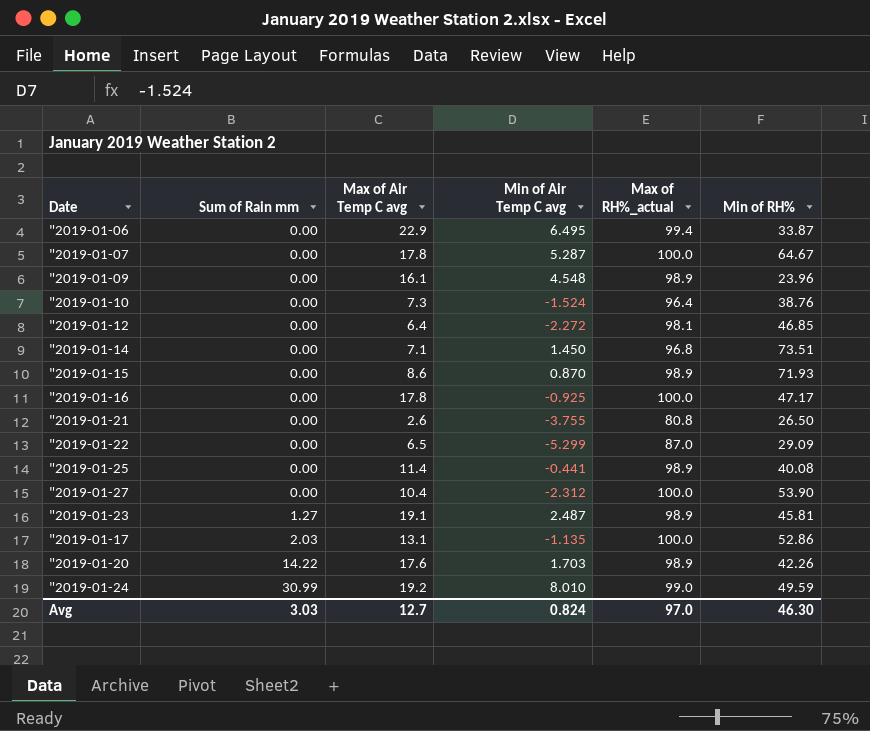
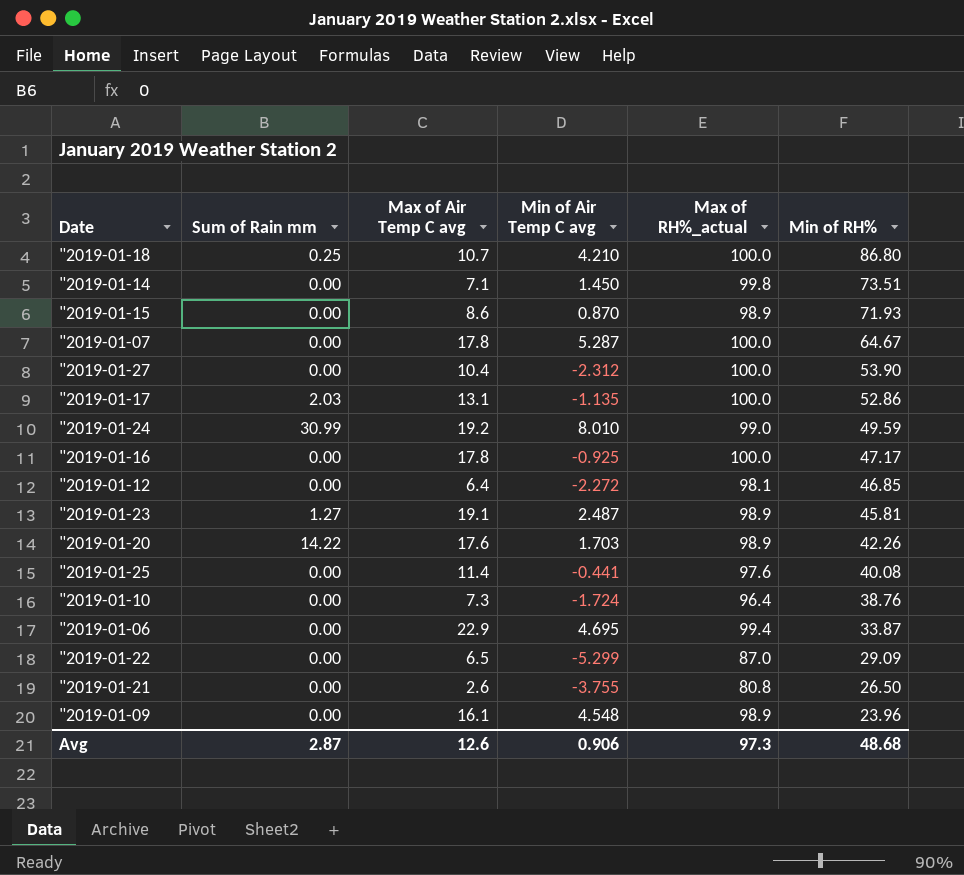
row order: Sum of Rain mm ascending -> Min of RH% descending
row "2019-01-18: none -> 0.25 | 10.7 | 4.210 | 100.0 | 86.80
"2019-01-14 | Max of RH%_actual: 96.8 -> 99.8
"2019-01-25 | Max of RH%_actual: 98.9 -> 97.6
"2019-01-10 | Min of Air Temp C avg: -1.524 -> -1.724
"2019-01-06 | Min of Air Temp C avg: 6.495 -> 4.695
Avg | Sum of Rain mm: 3.03 -> 2.87
Avg | Max of Air Temp C avg: 12.7 -> 12.6
Avg | Min of Air Temp C avg: 0.824 -> 0.906
Avg | Max of RH%_actual: 97.0 -> 97.3
Avg | Min of RH%: 46.30 -> 48.68

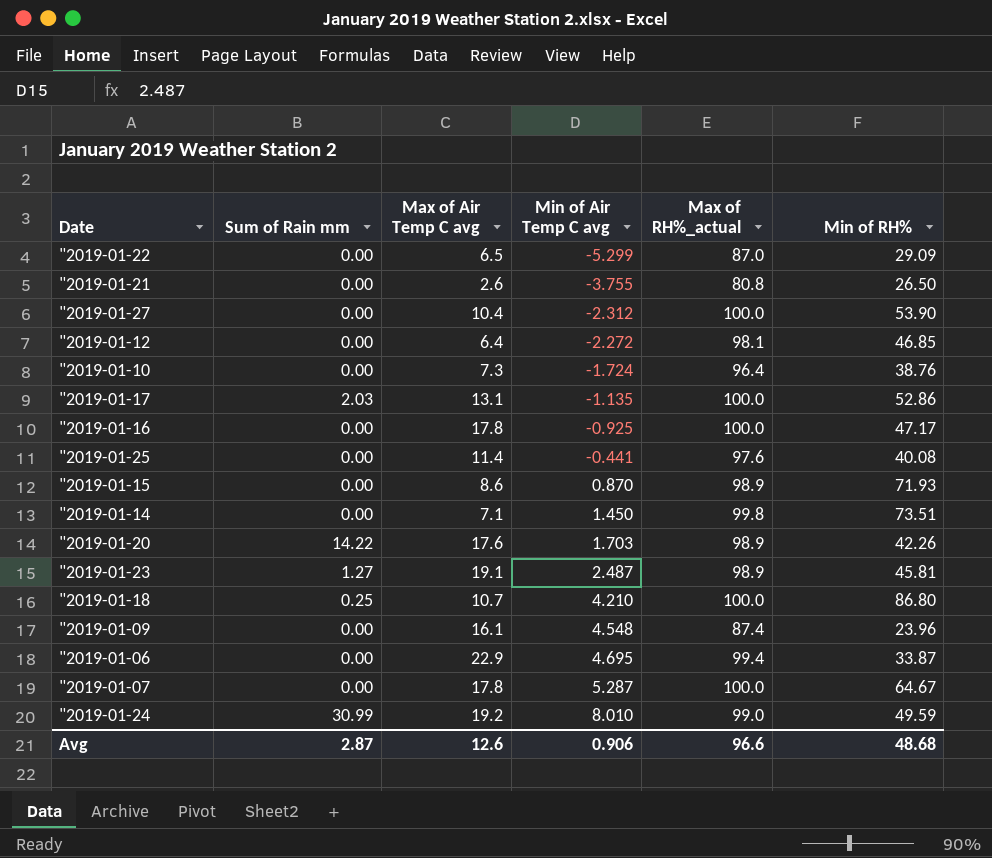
row order: Min of RH% descending -> Min of Air Temp C avg ascending
"2019-01-09 | Max of RH%_actual: 98.9 -> 87.4
Avg | Max of RH%_actual: 97.3 -> 96.6

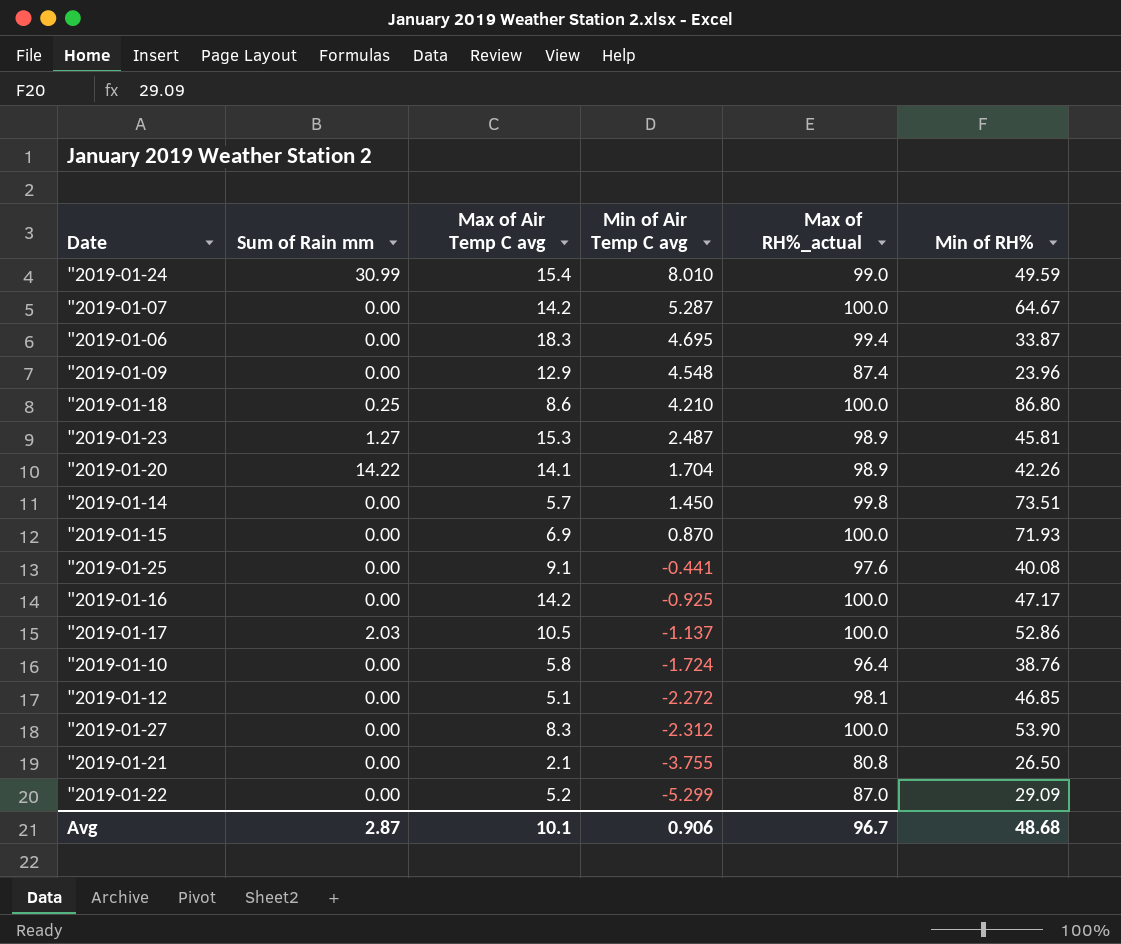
row order: Min of Air Temp C avg ascending -> Min of Air Temp C avg descending
"2019-01-24 | Max of Air Temp C avg: 19.2 -> 15.4
"2019-01-07 | Max of Air Temp C avg: 17.8 -> 14.2
"2019-01-06 | Max of Air Temp C avg: 22.9 -> 18.3
"2019-01-09 | Max of Air Temp C avg: 16.1 -> 12.9
"2019-01-18 | Max of Air Temp C avg: 10.7 -> 8.6
"2019-01-23 | Max of Air Temp C avg: 19.1 -> 15.3
"2019-01-20 | Max of Air Temp C avg: 17.6 -> 14.1
"2019-01-20 | Min of Air Temp C avg: 1.703 -> 1.704
"2019-01-14 | Max of Air Temp C avg: 7.1 -> 5.7
"2019-01-15 | Max of Air Temp C avg: 8.6 -> 6.9
"2019-01-15 | Max of RH%_actual: 98.9 -> 100.0
"2019-01-25 | Max of Air Temp C avg: 11.4 -> 9.1
"2019-01-16 | Max of Air Temp C avg: 17.8 -> 14.2
"2019-01-17 | Max of Air Temp C avg: 13.1 -> 10.5
"2019-01-17 | Min of Air Temp C avg: -1.135 -> -1.137
"2019-01-10 | Max of Air Temp C avg: 7.3 -> 5.8
"2019-01-12 | Max of Air Temp C avg: 6.4 -> 5.1
"2019-01-27 | Max of Air Temp C avg: 10.4 -> 8.3
"2019-01-21 | Max of Air Temp C avg: 2.6 -> 2.1
"2019-01-22 | Max of Air Temp C avg: 6.5 -> 5.2
Avg | Max of Air Temp C avg: 12.6 -> 10.1
Avg | Max of RH%_actual: 96.6 -> 96.7

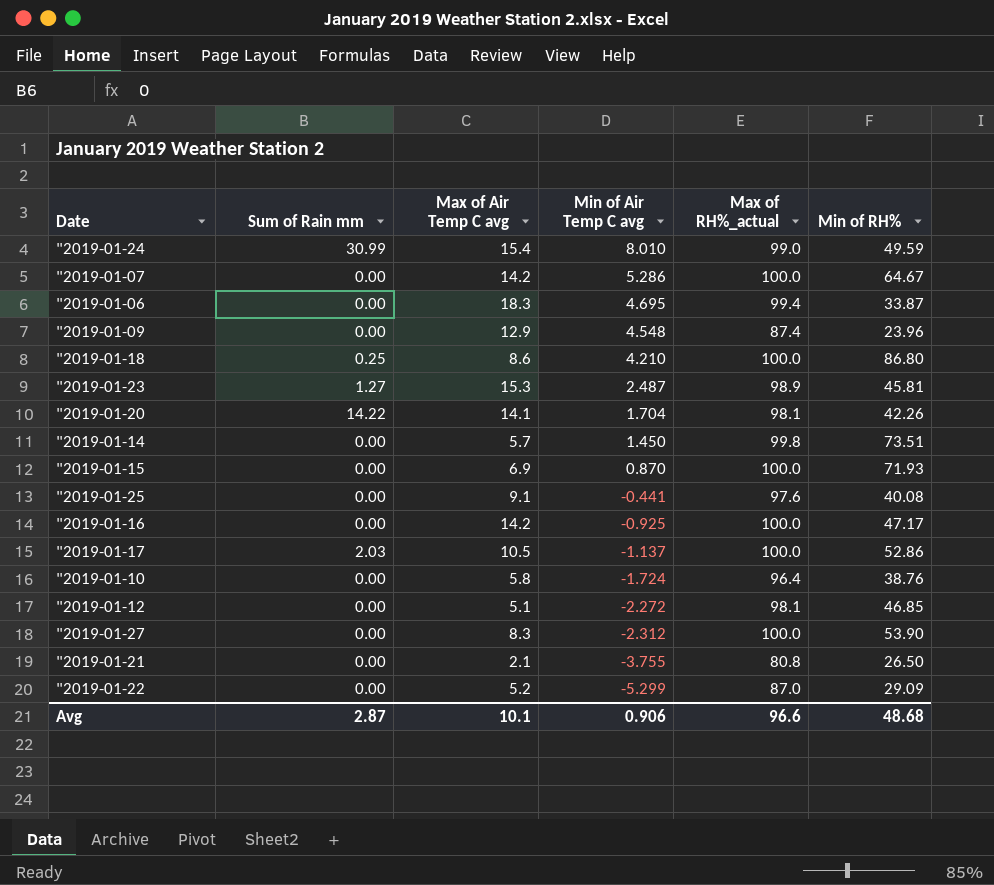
"2019-01-07 | Min of Air Temp C avg: 5.287 -> 5.286
"2019-01-20 | Max of RH%_actual: 98.9 -> 98.1
Avg | Max of RH%_actual: 96.7 -> 96.6

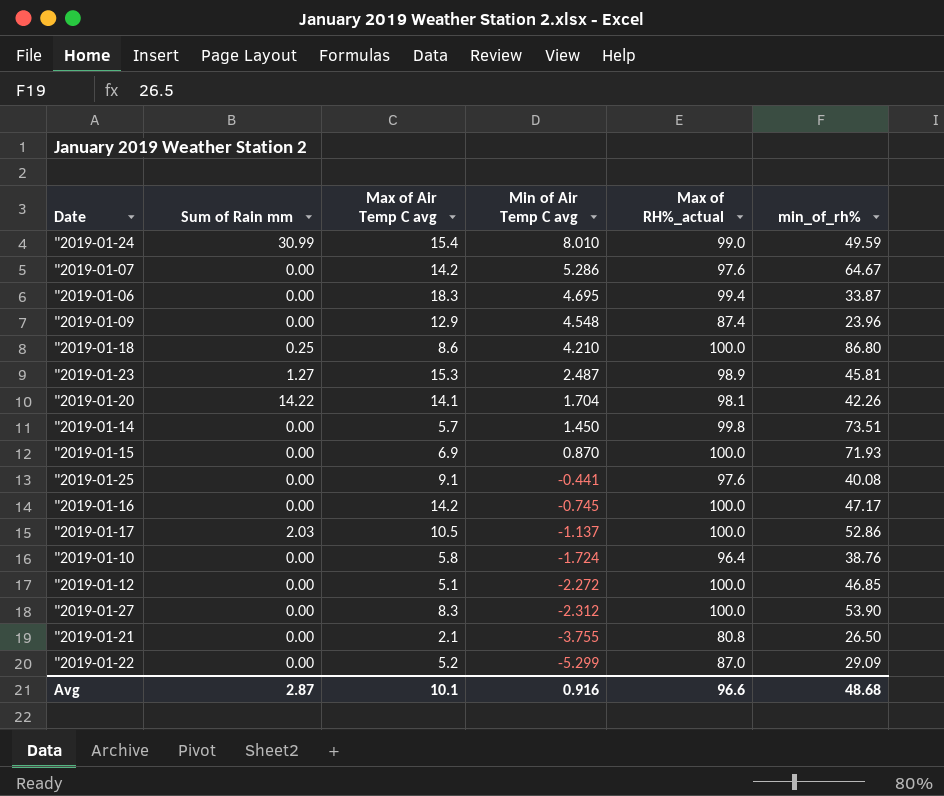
column name: Min of RH% -> min_of_rh%
"2019-01-07 | Max of RH%_actual: 100.0 -> 97.6
"2019-01-16 | Min of Air Temp C avg: -0.925 -> -0.745
"2019-01-12 | Max of RH%_actual: 98.1 -> 100.0
Avg | Min of Air Temp C avg: 0.906 -> 0.916

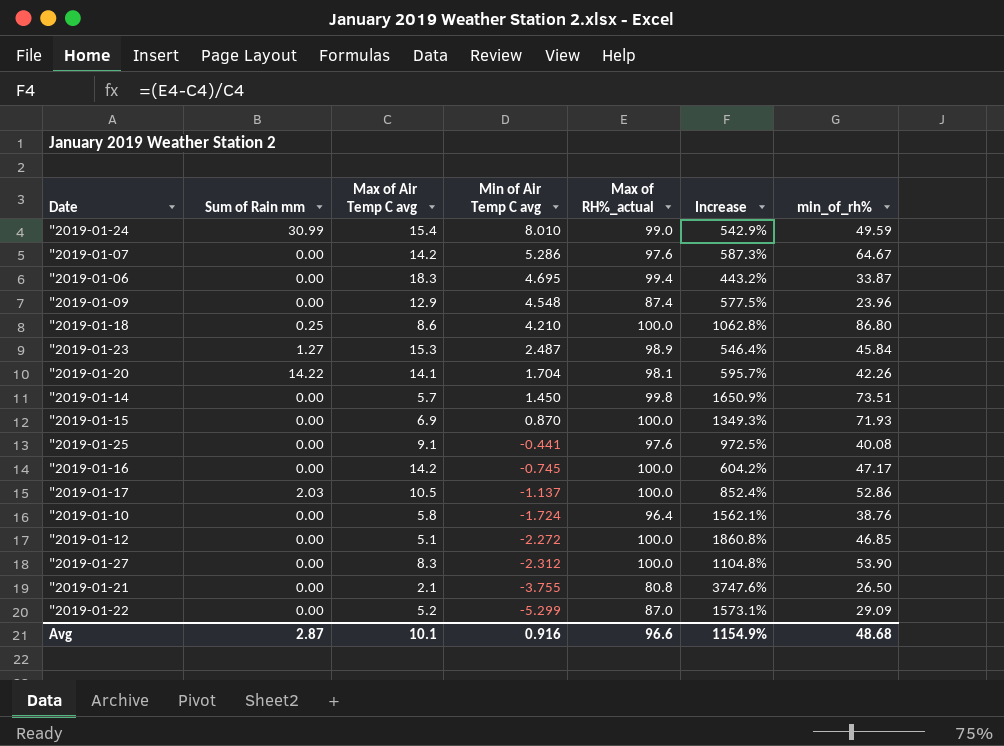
column Increase | formula: none -> ([Max of RH%_actual] - [Max of Air Temp C avg]) / [Max of Air Temp C avg]
"2019-01-23 | min_of_rh%: 45.81 -> 45.84

